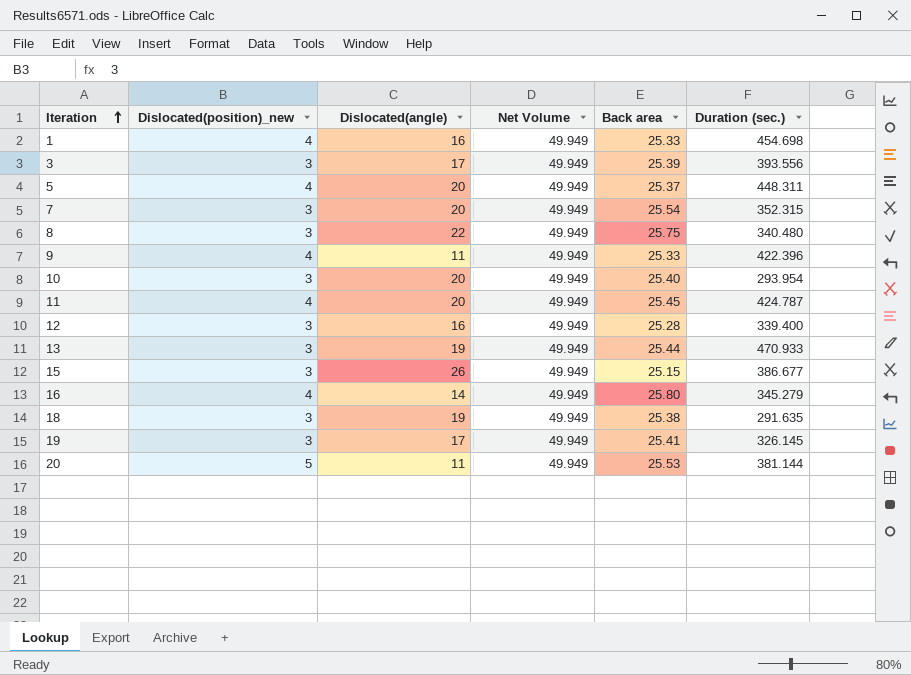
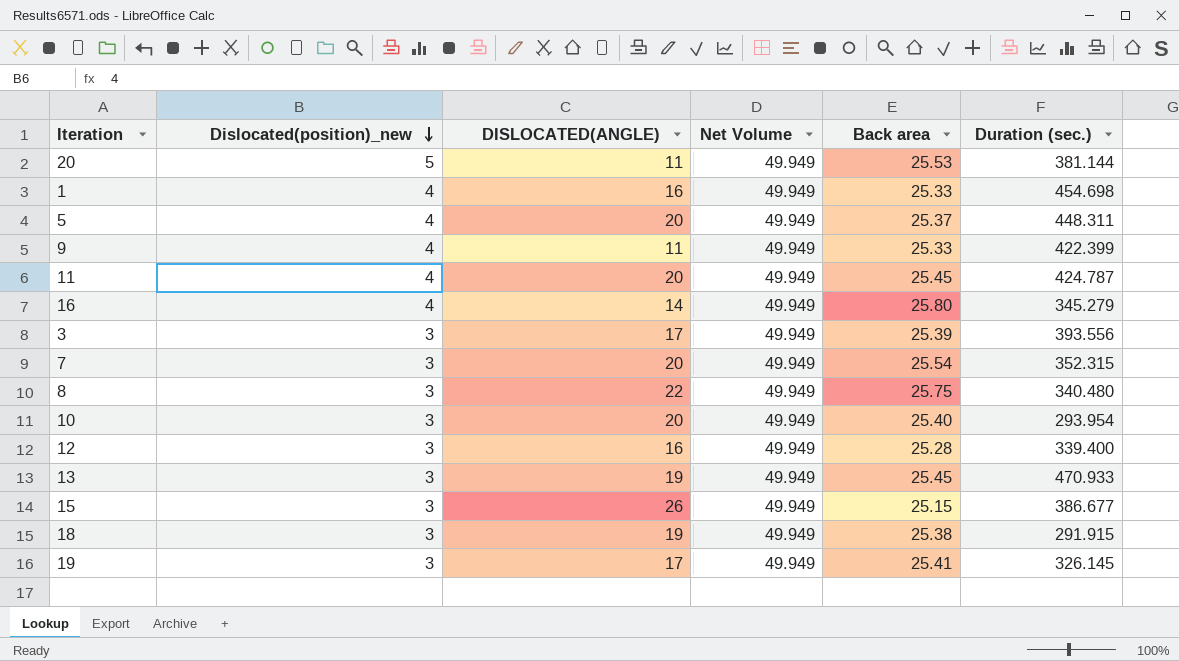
row order: Iteration ascending -> Dislocated(position)_new descending
column name: Dislocated(angle) -> DISLOCATED(ANGLE)
9 | Duration (sec.): 422.396 -> 422.399
13 | Back area: 25.44 -> 25.45
18 | Duration (sec.): 291.635 -> 291.915

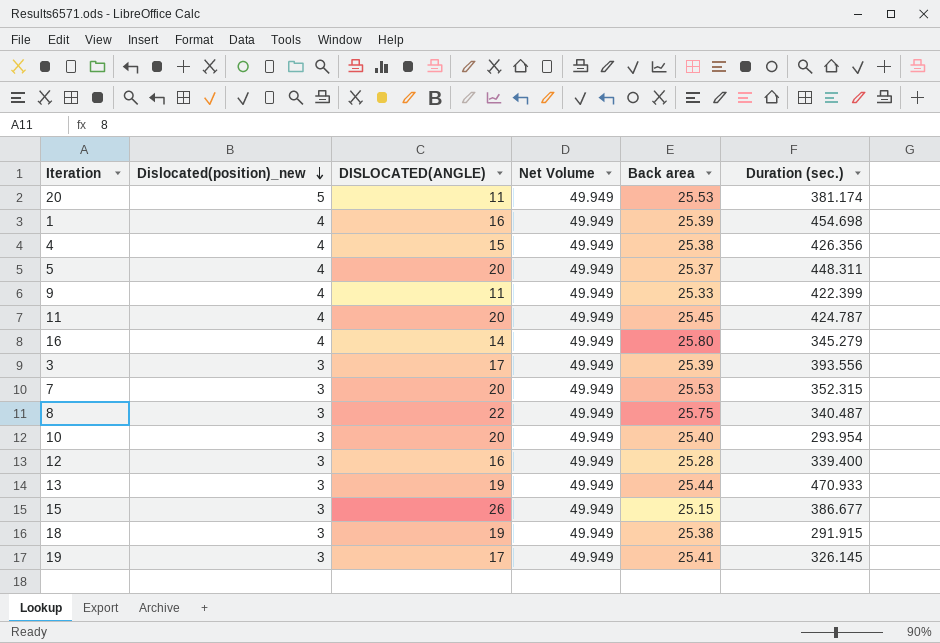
20 | Duration (sec.): 381.144 -> 381.174
1 | Back area: 25.33 -> 25.39
row 4: none -> 4 | 15 | 49.949 | 25.38 | 426.356
7 | Back area: 25.54 -> 25.53
8 | Duration (sec.): 340.480 -> 340.487
13 | Back area: 25.45 -> 25.44

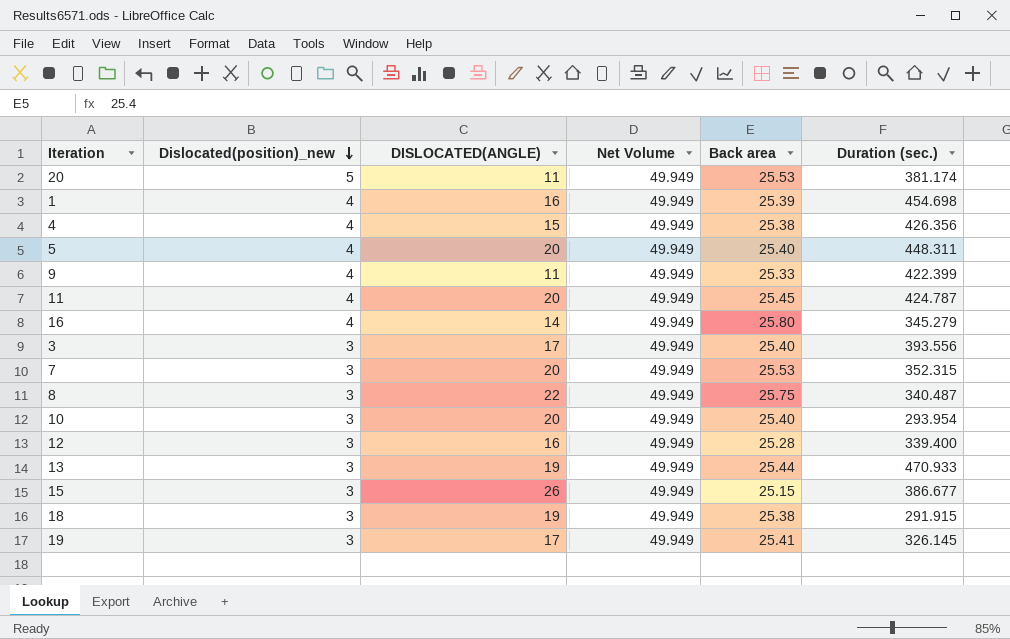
5 | Back area: 25.37 -> 25.40
3 | Back area: 25.39 -> 25.40

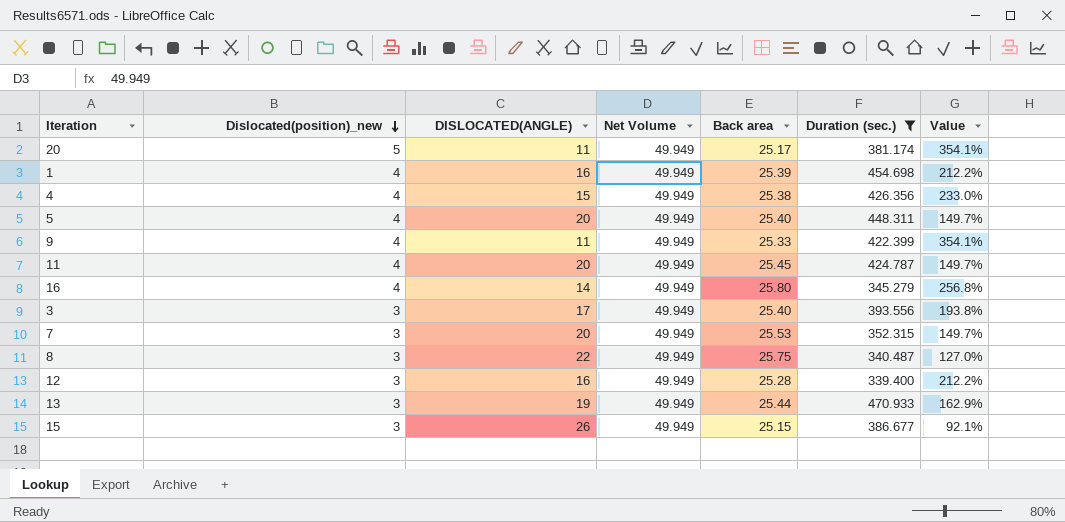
filter: none -> Duration (sec.) >= 339.400
column Value | formula: none -> ([Net Volume] - [DISLOCATED(ANGLE)]) / [DISLOCATED(ANGLE)]
20 | Back area: 25.53 -> 25.17

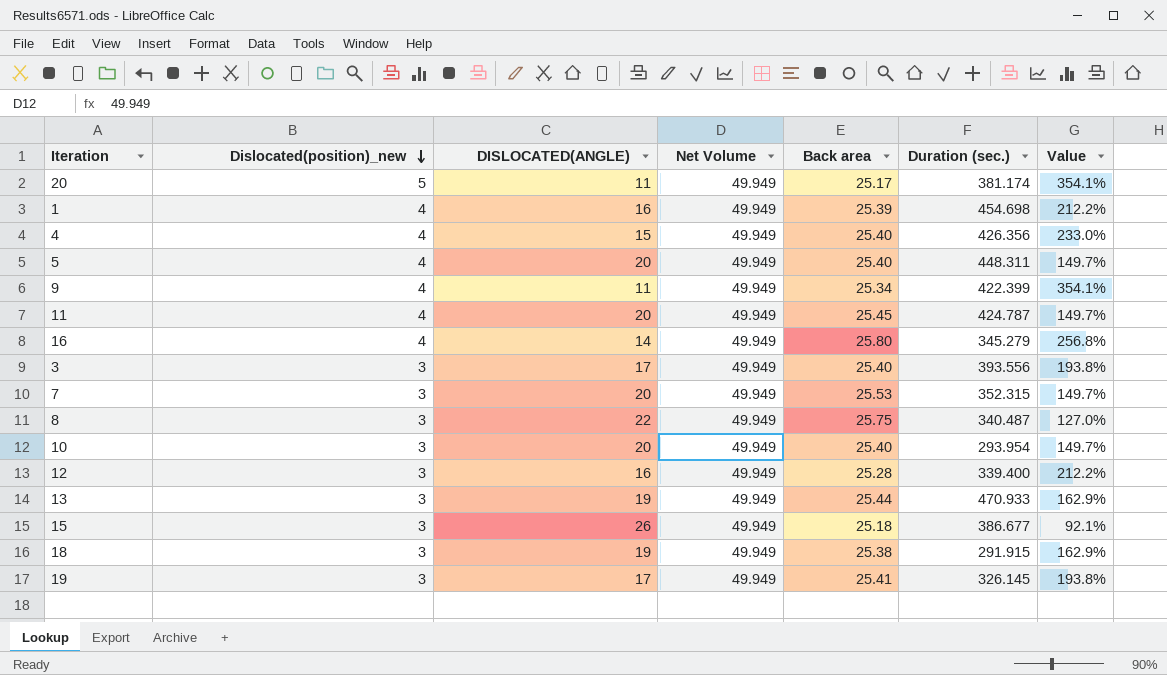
filter: Duration (sec.) >= 339.400 -> none
4 | Back area: 25.38 -> 25.40
9 | Back area: 25.33 -> 25.34
15 | Back area: 25.15 -> 25.18

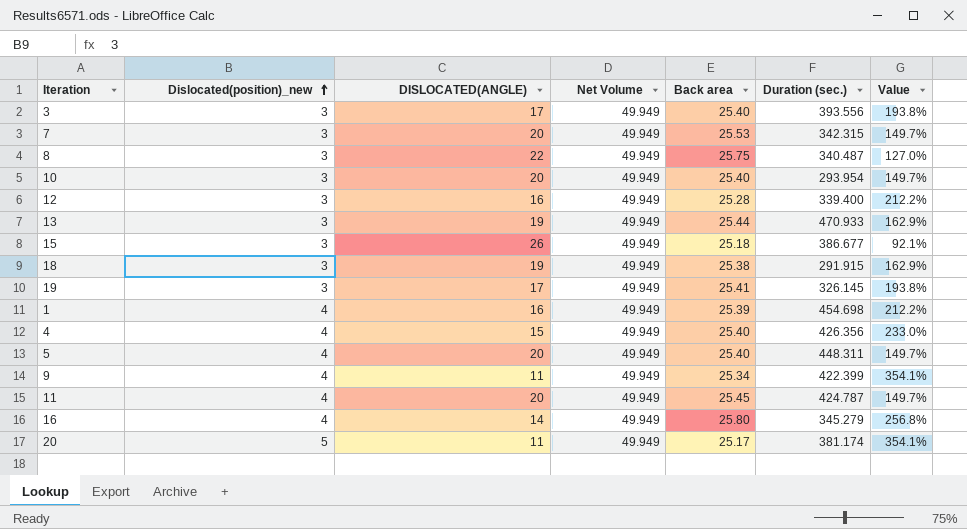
row order: Dislocated(position)_new descending -> Dislocated(position)_new ascending
7 | Duration (sec.): 352.315 -> 342.315

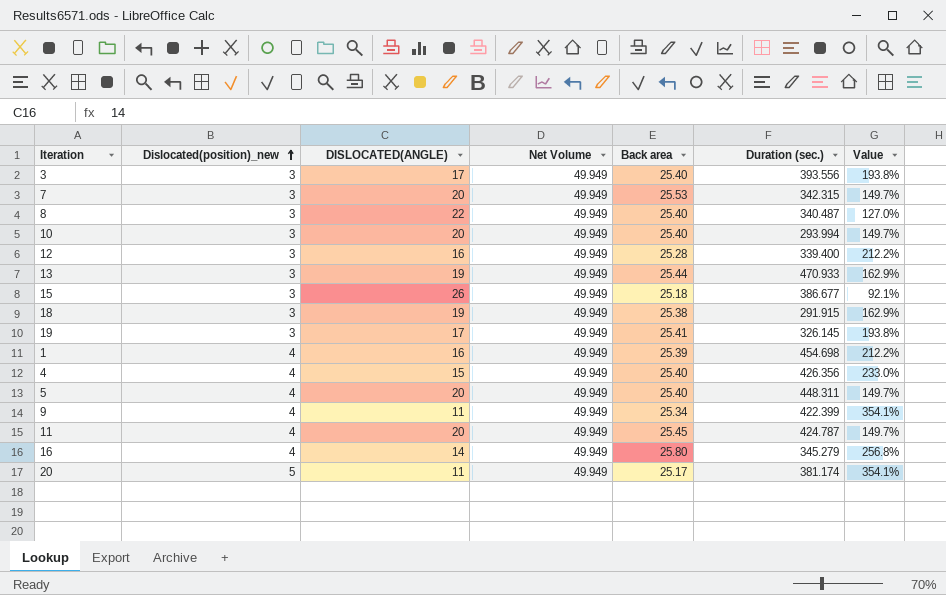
8 | Back area: 25.75 -> 25.40
10 | Duration (sec.): 293.954 -> 293.994

